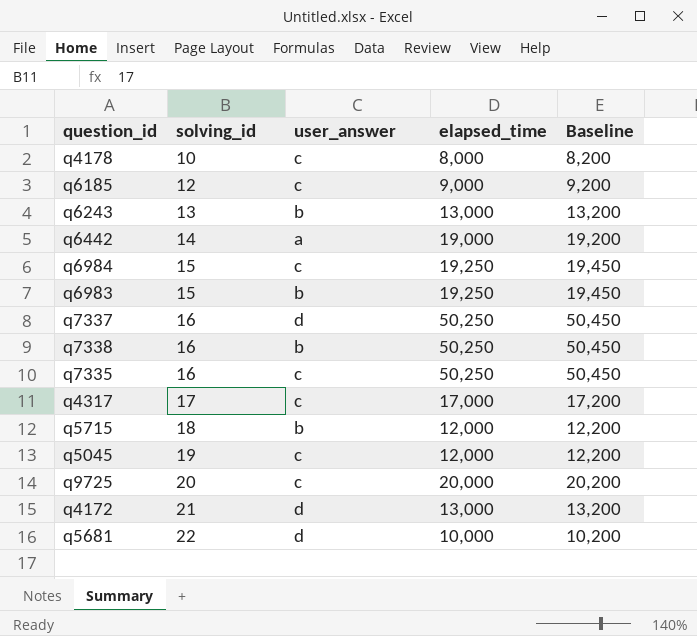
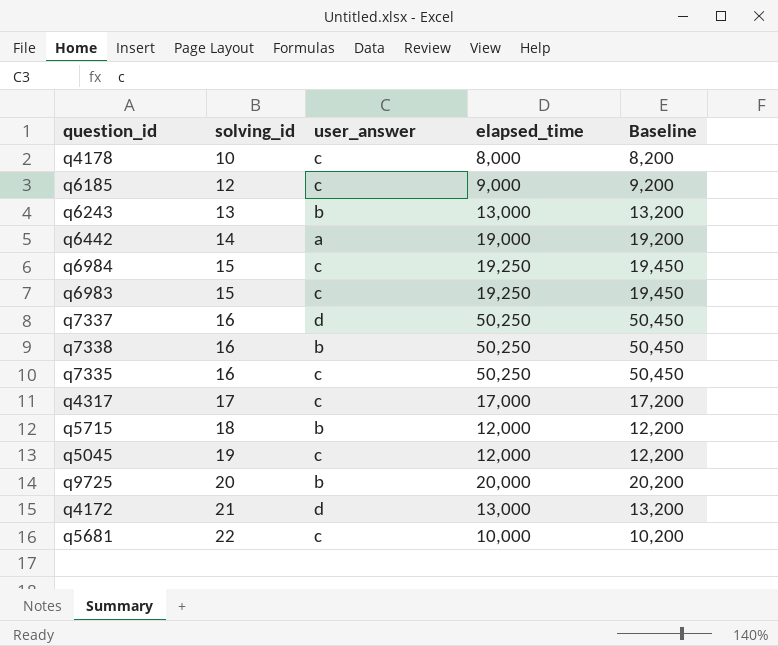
q6983 | user_answer: b -> c
q9725 | user_answer: c -> b
q5681 | user_answer: d -> c

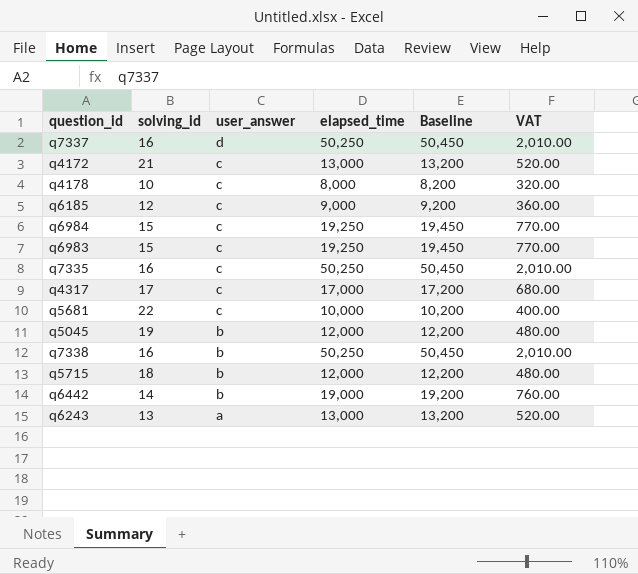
row order: solving_id ascending -> user_answer descending
column VAT | formula: none -> [elapsed_time] * 0.04
row q9725: 20 | b | 20,000 | 20,200 -> none
q4172 | user_answer: d -> c
q5045 | user_answer: c -> b
q6442 | user_answer: a -> b
q6243 | user_answer: b -> a

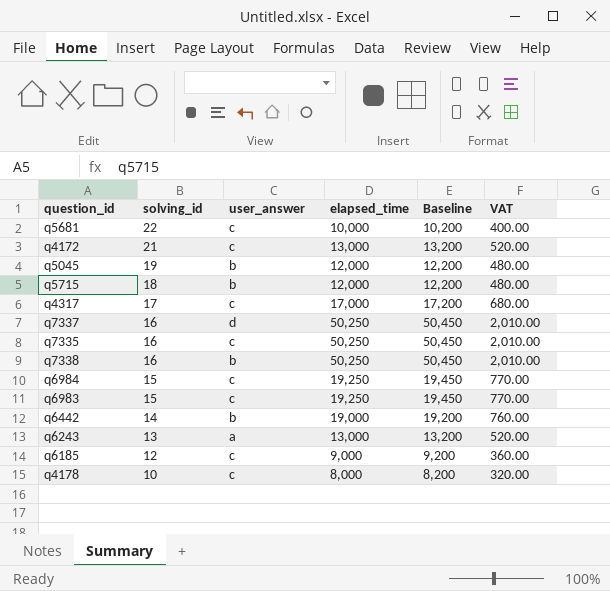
row order: user_answer descending -> solving_id descending

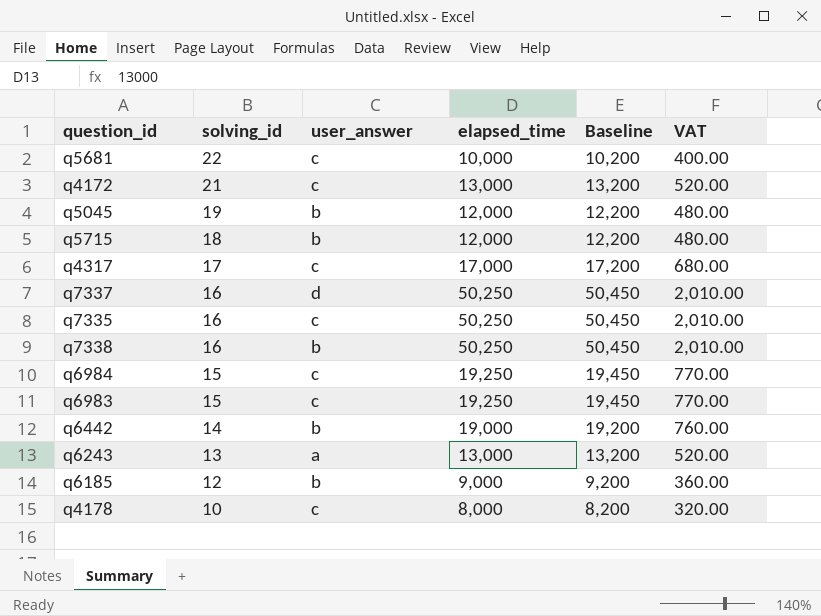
q6185 | user_answer: c -> b

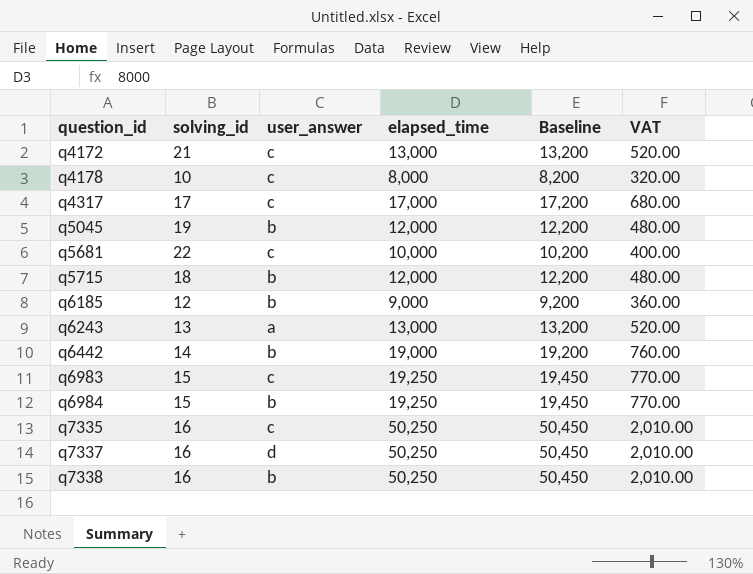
row order: solving_id descending -> question_id ascending
q6984 | user_answer: c -> b

